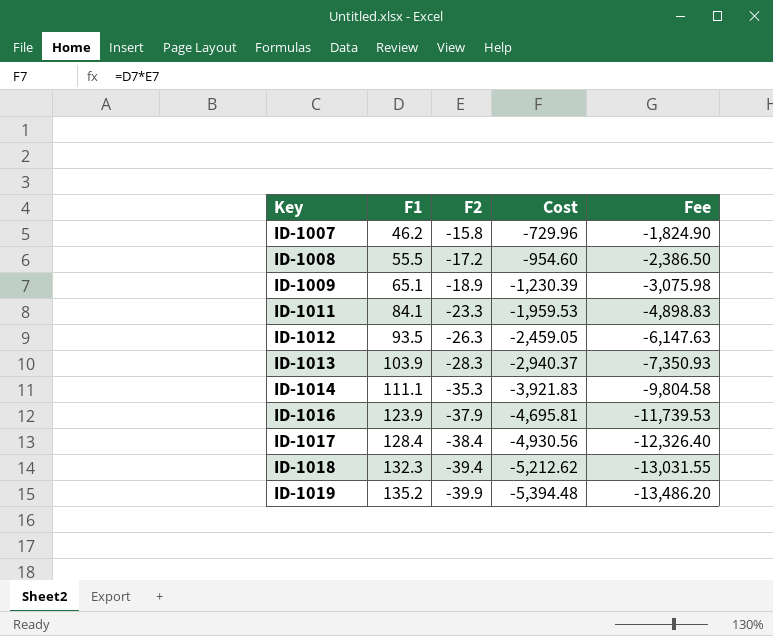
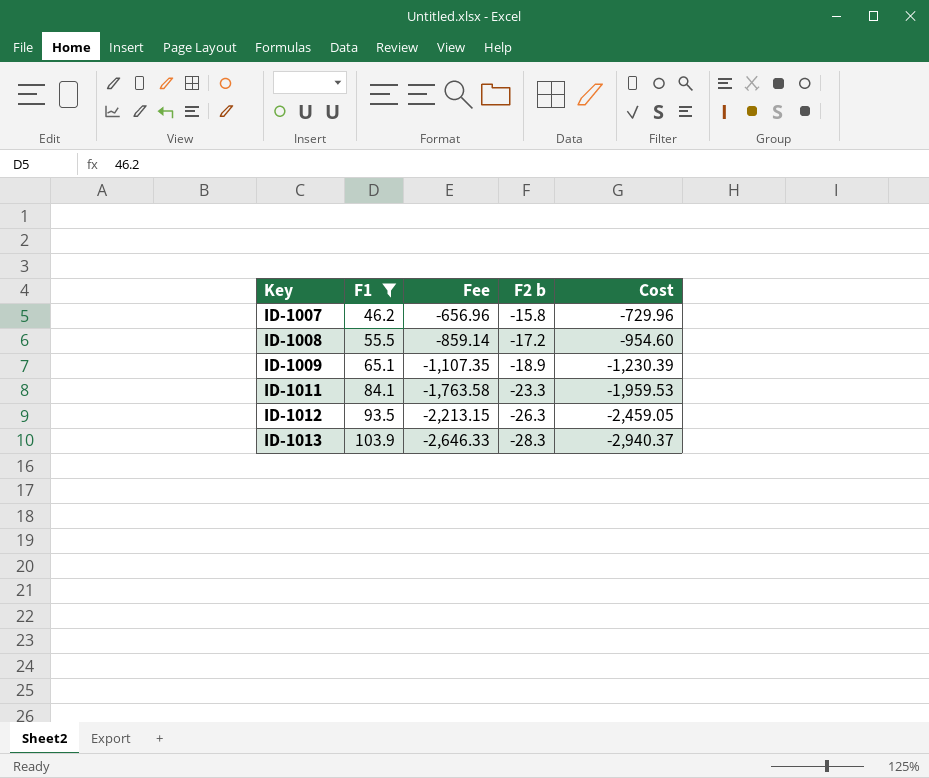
filter: none -> F1 <= 103.9
column Fee | formula: [Cost] * 2.5 -> [Cost] * 0.9
column Fee | position: 5 -> 3
column name: F2 -> F2 b

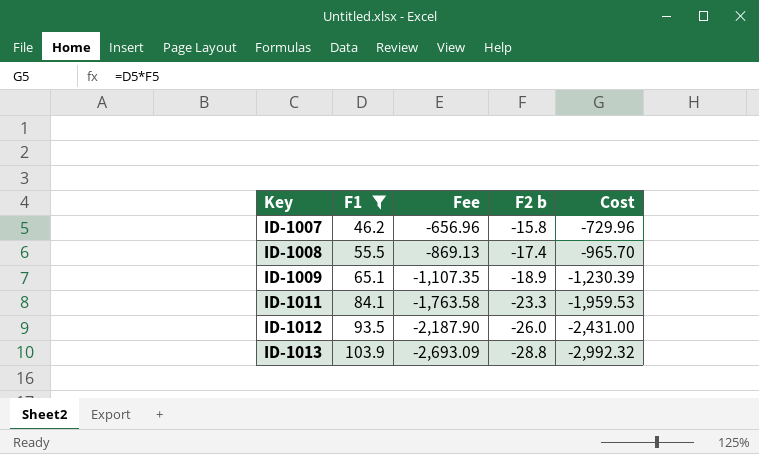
ID-1008 | Fee: -859.14 -> -869.13
ID-1008 | F2 b: -17.2 -> -17.4
ID-1008 | Cost: -954.60 -> -965.70
ID-1012 | Fee: -2,213.15 -> -2,187.90
ID-1012 | F2 b: -26.3 -> -26.0
ID-1012 | Cost: -2,459.05 -> -2,431.00
ID-1013 | Fee: -2,646.33 -> -2,693.09
ID-1013 | F2 b: -28.3 -> -28.8
ID-1013 | Cost: -2,940.37 -> -2,992.32

